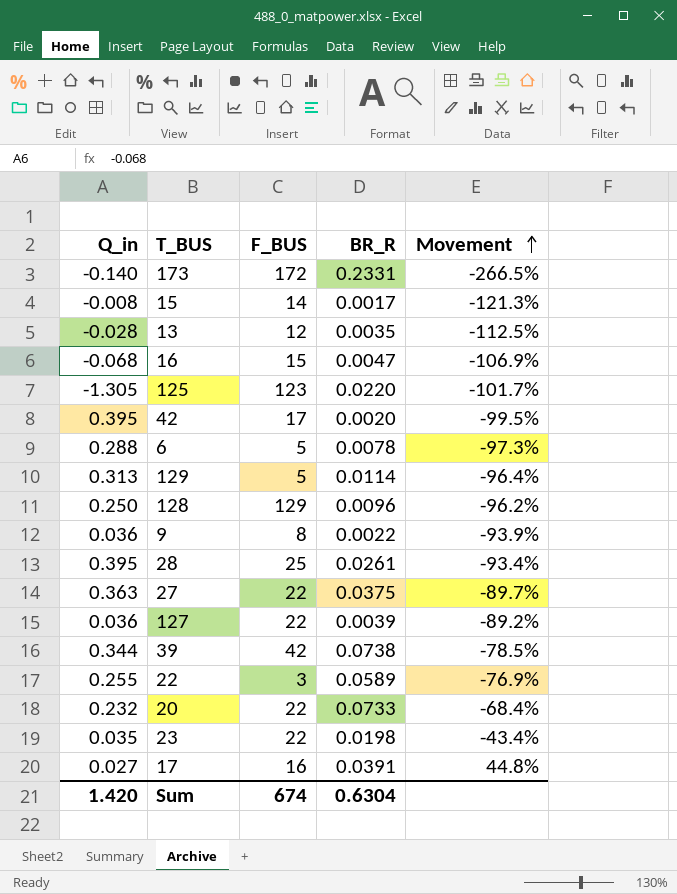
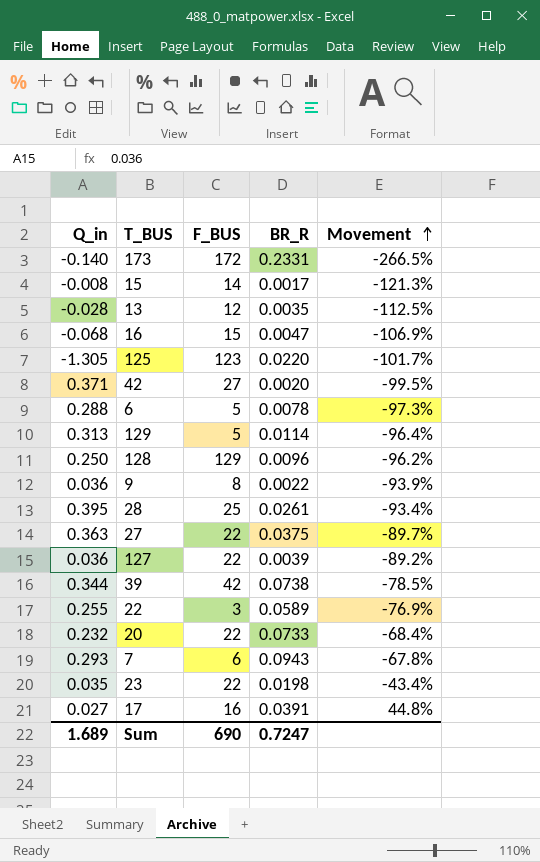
42 | Q_in: 0.395 -> 0.371
42 | F_BUS: 17 -> 27
row 7: none -> 0.293 | 6 | 0.0943 | -67.8%
Sum | Q_in: 1.420 -> 1.689
Sum | F_BUS: 674 -> 690
Sum | BR_R: 0.6304 -> 0.7247

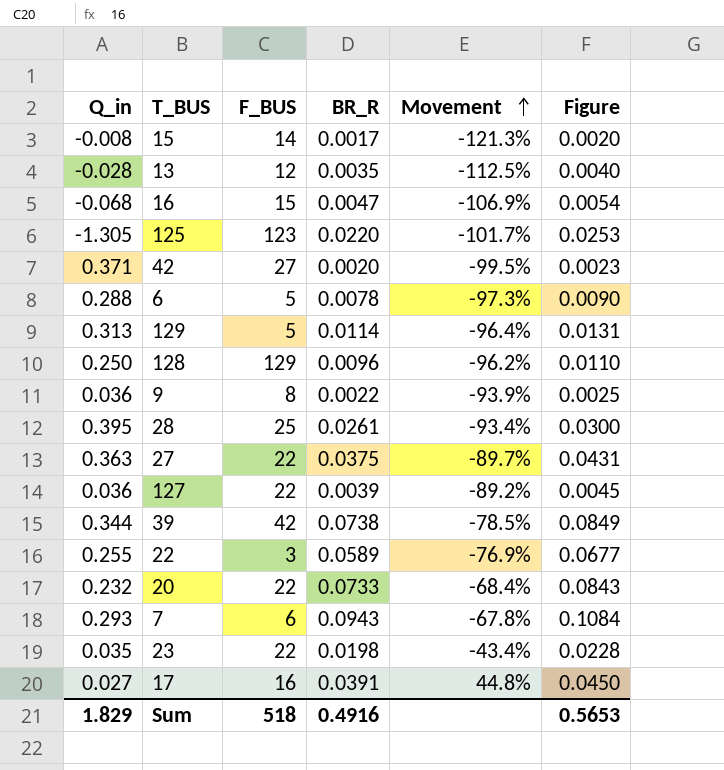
column Figure | formula: none -> [BR_R] * 1.15
row 173: -0.140 | 172 | 0.2331 | -266.5% -> none
Sum | Q_in: 1.689 -> 1.829
Sum | F_BUS: 690 -> 518
Sum | BR_R: 0.7247 -> 0.4916

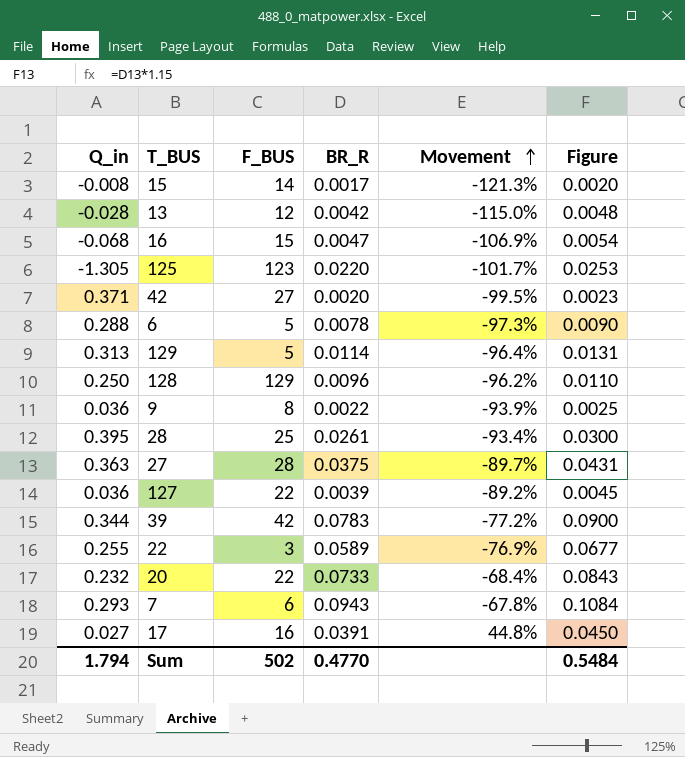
row 23: 0.035 | 22 | 0.0198 | -43.4% | 0.0228 -> none
13 | BR_R: 0.0035 -> 0.0042
13 | Movement: -112.5% -> -115.0%
13 | Figure: 0.0040 -> 0.0048
27 | F_BUS: 22 -> 28
39 | BR_R: 0.0738 -> 0.0783
39 | Movement: -78.5% -> -77.2%
39 | Figure: 0.0849 -> 0.0900
Sum | Q_in: 1.829 -> 1.794
Sum | F_BUS: 518 -> 502
Sum | BR_R: 0.4916 -> 0.4770
Sum | Figure: 0.5653 -> 0.5484

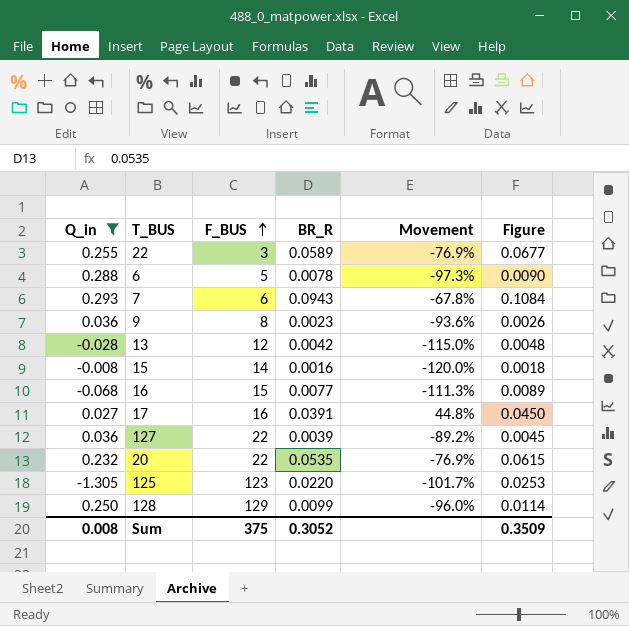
filter: none -> Q_in <= 0.293
row order: Movement ascending -> F_BUS ascending
9 | BR_R: 0.0022 -> 0.0023
9 | Movement: -93.9% -> -93.6%
9 | Figure: 0.0025 -> 0.0026
15 | BR_R: 0.0017 -> 0.0016
15 | Movement: -121.3% -> -120.0%
15 | Figure: 0.0020 -> 0.0018
16 | BR_R: 0.0047 -> 0.0077
16 | Movement: -106.9% -> -111.3%
16 | Figure: 0.0054 -> 0.0089
20 | BR_R: 0.0733 -> 0.0535
20 | Movement: -68.4% -> -76.9%
20 | Figure: 0.0843 -> 0.0615
128 | BR_R: 0.0096 -> 0.0099
128 | Movement: -96.2% -> -96.0%
128 | Figure: 0.0110 -> 0.0114
Sum | Q_in: 1.794 -> 0.008
Sum | F_BUS: 502 -> 375
Sum | BR_R: 0.4770 -> 0.3052
Sum | Figure: 0.5484 -> 0.3509

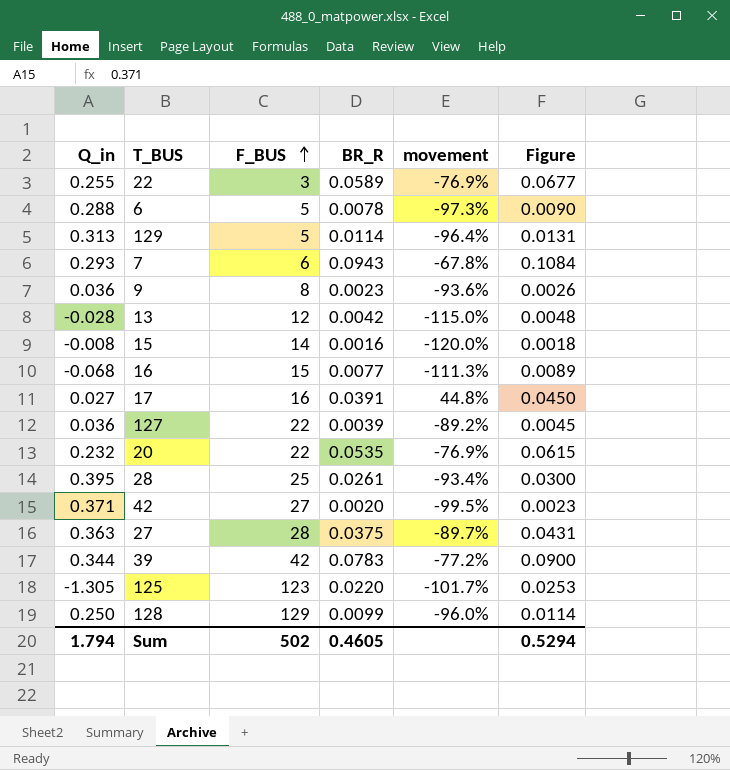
filter: Q_in <= 0.293 -> none
column name: Movement -> movement
Sum | Q_in: 0.008 -> 1.794
Sum | F_BUS: 375 -> 502
Sum | BR_R: 0.3052 -> 0.4605
Sum | Figure: 0.3509 -> 0.5294

